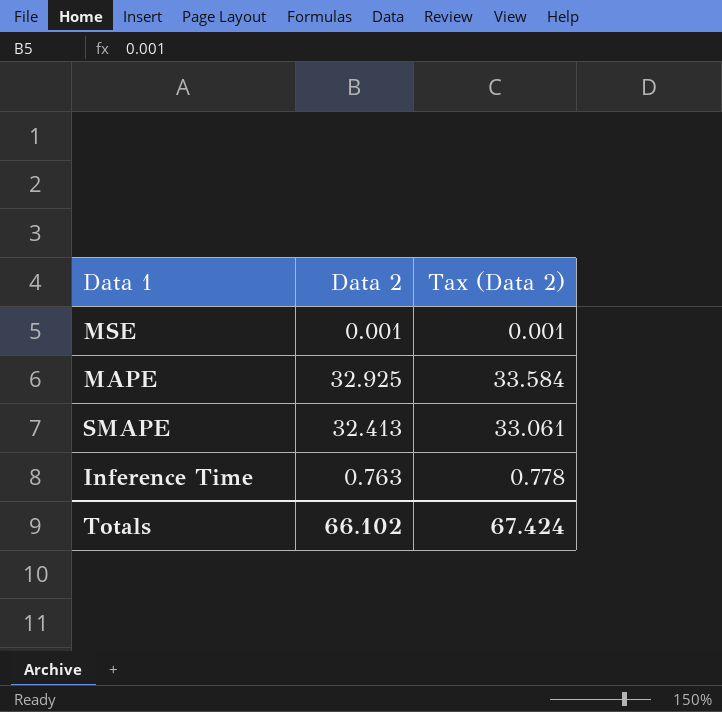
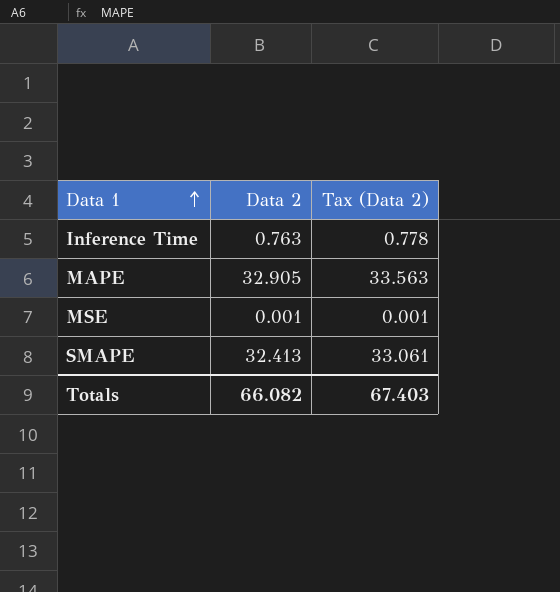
row order: none -> Data 1 ascending
MAPE | Data 2: 32.925 -> 32.905
MAPE | Tax (Data 2): 33.584 -> 33.563
Totals | Data 2: 66.102 -> 66.082
Totals | Tax (Data 2): 67.424 -> 67.403

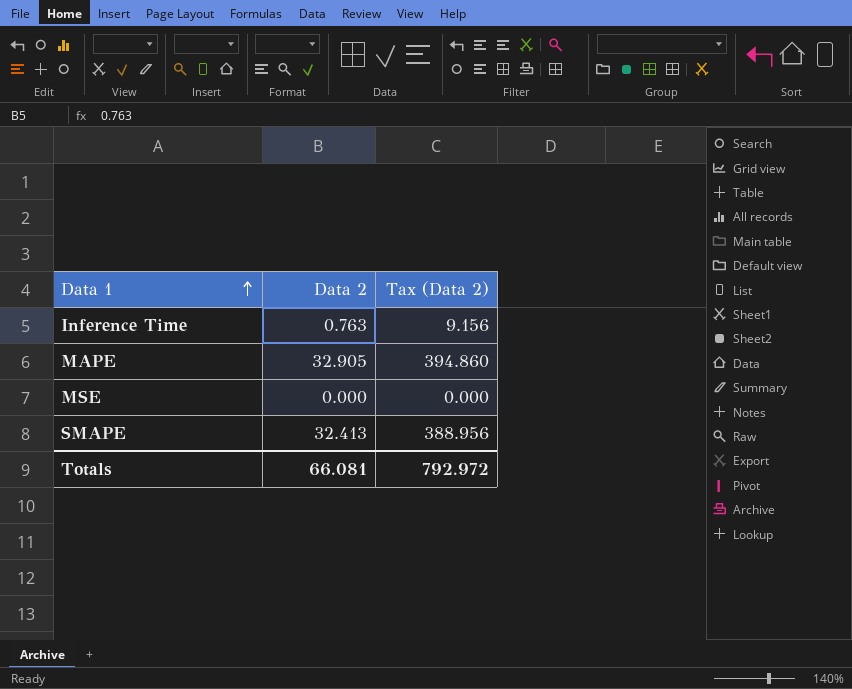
column Tax (Data 2) | formula: [Data 2] * 1.02 -> [Data 2] * 12
MSE | Data 2: 0.001 -> 0.000
Totals | Data 2: 66.082 -> 66.081
Totals | Tax (Data 2): 67.403 -> 792.972

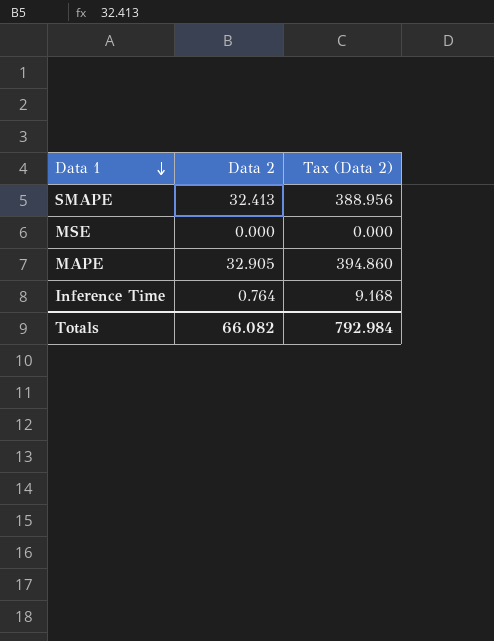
row order: Data 1 ascending -> Data 1 descending
Inference Time | Data 2: 0.763 -> 0.764
Inference Time | Tax (Data 2): 9.156 -> 9.168
Totals | Data 2: 66.081 -> 66.082
Totals | Tax (Data 2): 792.972 -> 792.984

